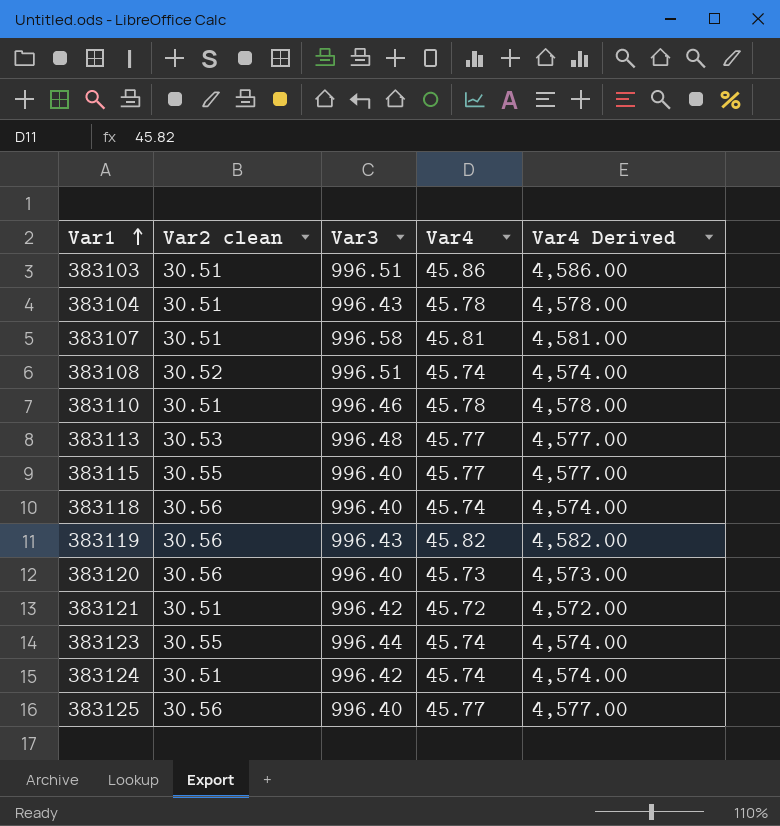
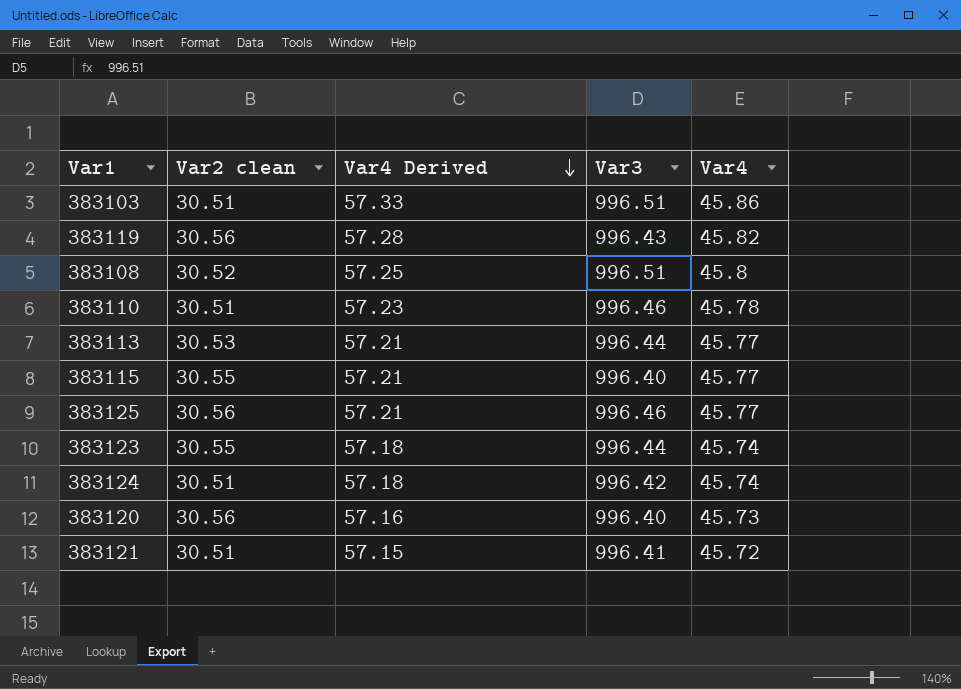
row order: Var1 ascending -> Var4 Derived descending
column Var4 Derived | formula: [Var4] * 100 -> [Var4] * 1.25
column Var4 Derived | position: 5 -> 3
row 383104: 30.51 | 996.43 | 45.78 | 4,578.00 -> none
row 383107: 30.51 | 996.58 | 45.81 | 4,581.00 -> none
row 383118: 30.56 | 996.40 | 45.74 | 4,574.00 -> none
383108 | Var4: 45.74 -> 45.8
383113 | Var3: 996.48 -> 996.44
383125 | Var3: 996.40 -> 996.46
383121 | Var3: 996.42 -> 996.41

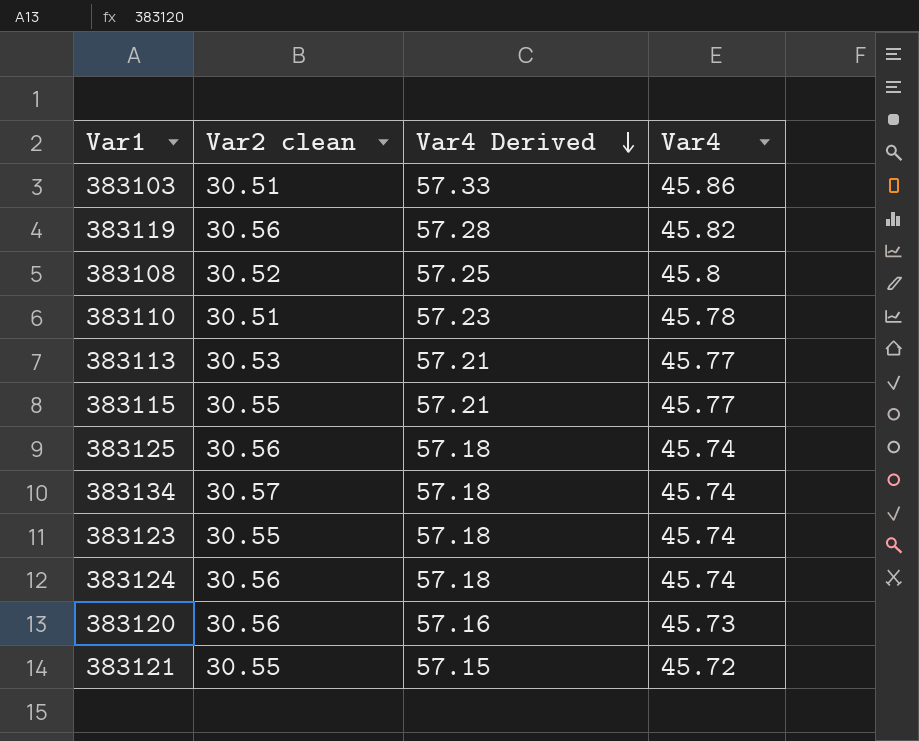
column Var3 | position: 4 -> none
383125 | Var4 Derived: 57.21 -> 57.18
383125 | Var4: 45.77 -> 45.74
row 383134: none -> 30.57 | 57.18 | 45.74
383124 | Var2 clean: 30.51 -> 30.56
383121 | Var2 clean: 30.51 -> 30.55

